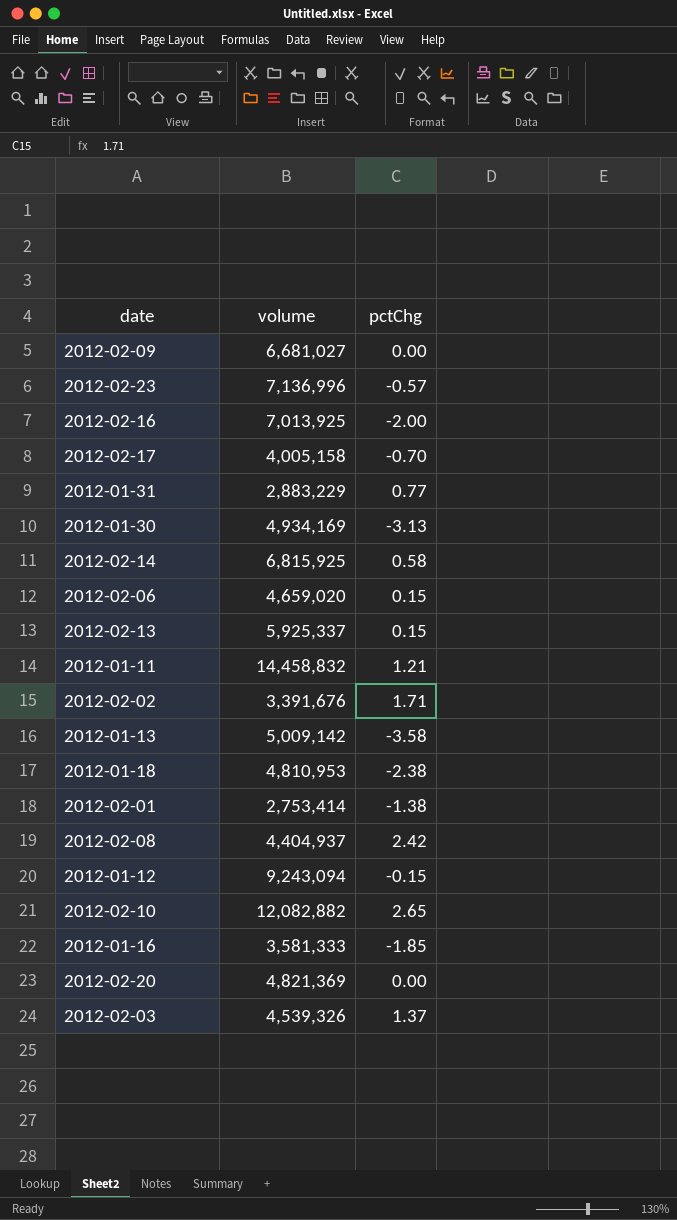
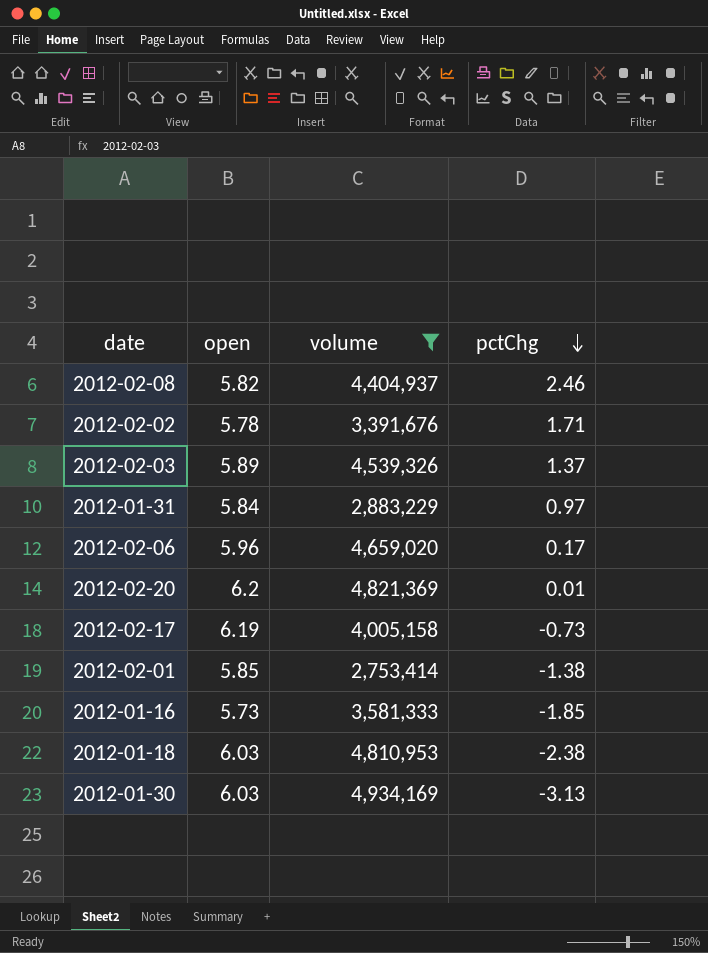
filter: none -> volume <= 4,934,169
row order: none -> pctChg descending
column open | position: none -> 2
2012-02-08 | pctChg: 2.42 -> 2.46
2012-01-31 | pctChg: 0.77 -> 0.97
2012-02-06 | pctChg: 0.15 -> 0.17
2012-02-20 | pctChg: 0.00 -> 0.01
2012-02-17 | pctChg: -0.70 -> -0.73

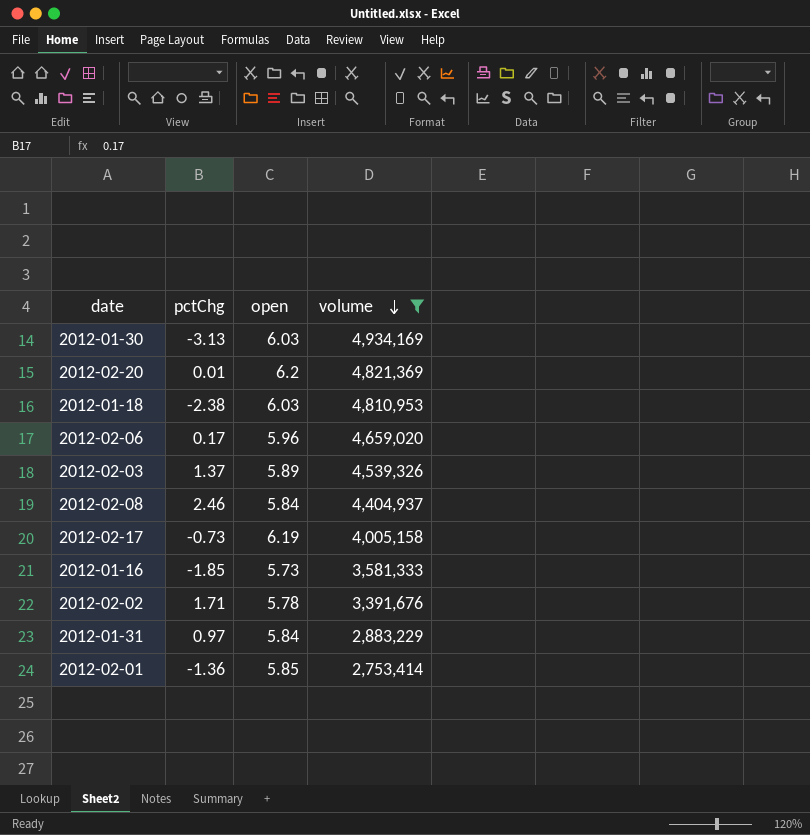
row order: pctChg descending -> volume descending
column pctChg | position: 4 -> 2
2012-02-08 | open: 5.82 -> 5.84
2012-02-01 | pctChg: -1.38 -> -1.36

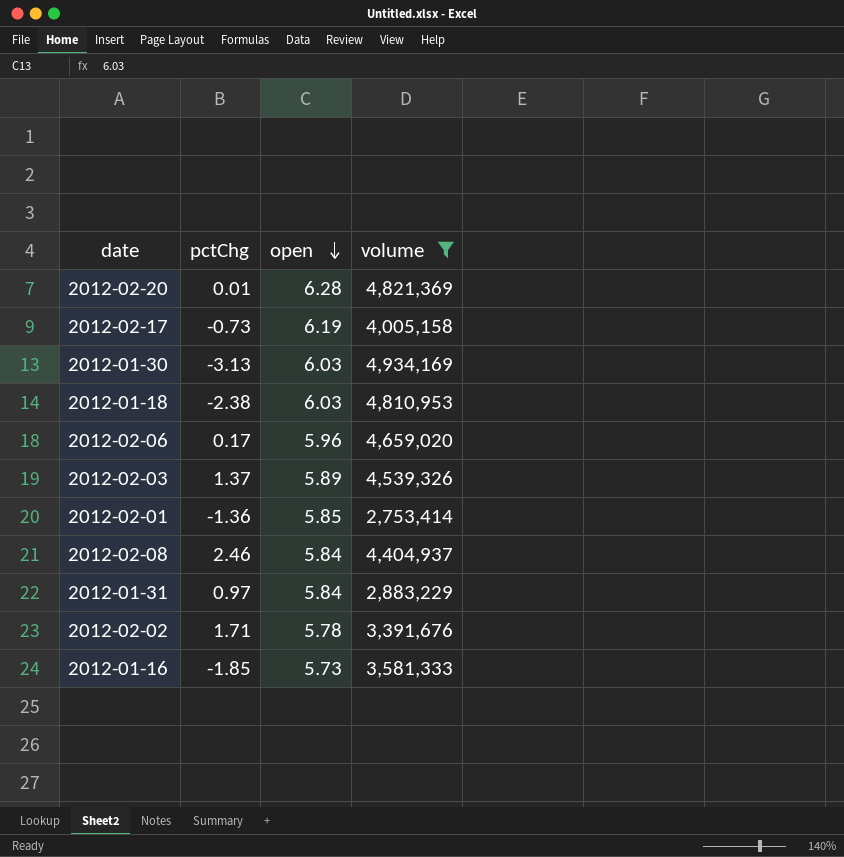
row order: volume descending -> open descending
2012-02-20 | open: 6.2 -> 6.28

